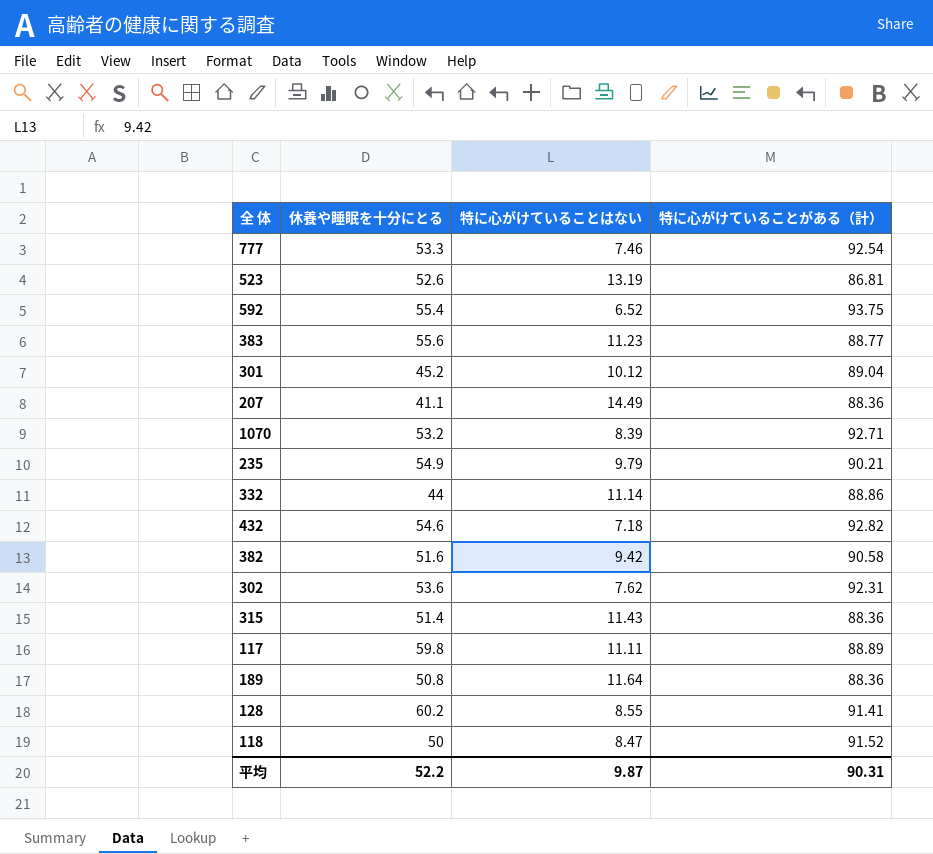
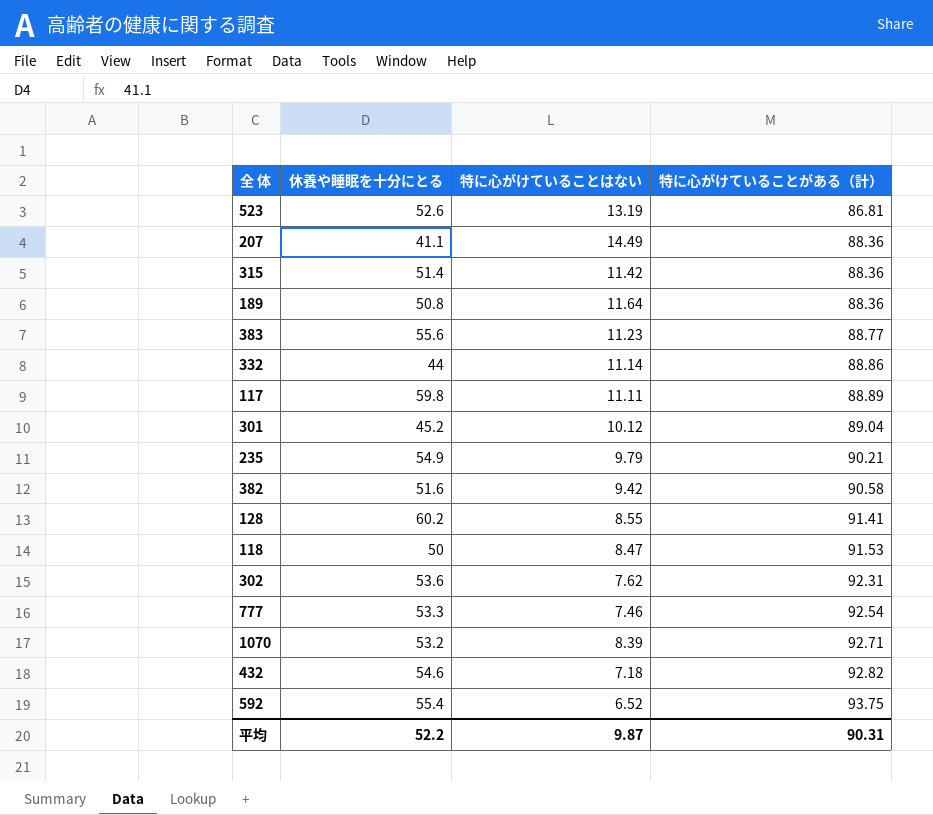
row order: none -> 特に心がけていることがある（計） ascending
315 | 特に心がけていることはない: 11.43 -> 11.42
118 | 特に心がけていることがある（計）: 91.52 -> 91.53

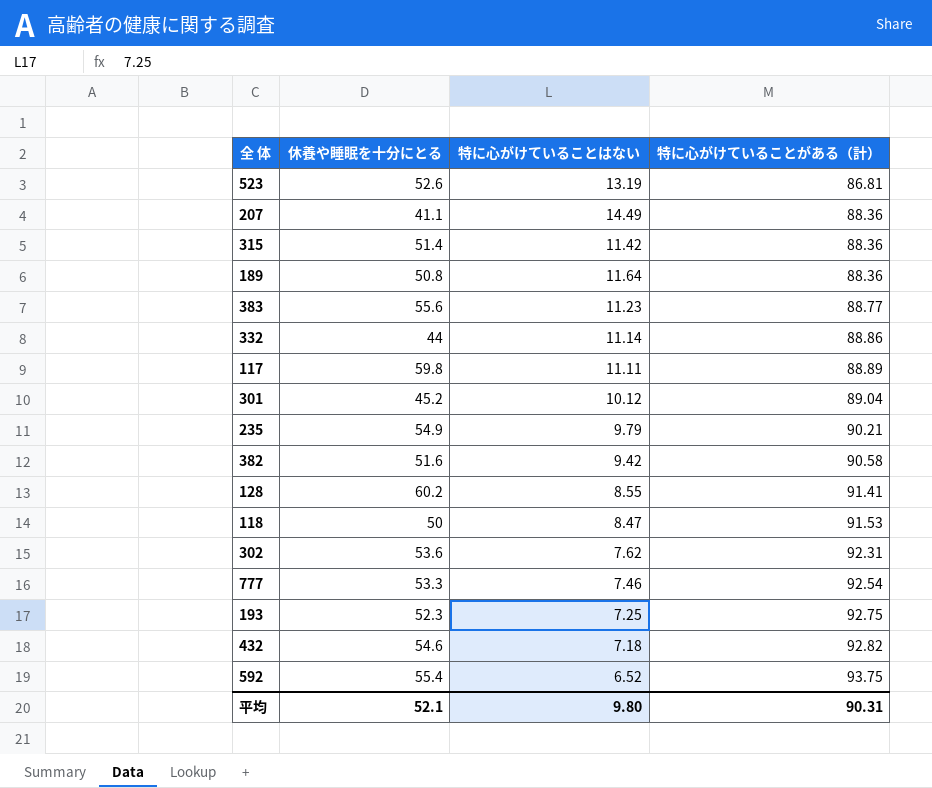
row 1070: 53.2 | 8.39 | 92.71 -> none
row 193: none -> 52.3 | 7.25 | 92.75
平均 | 休養や睡眠を十分にとる: 52.2 -> 52.1
平均 | 特に心がけていることはない: 9.87 -> 9.80

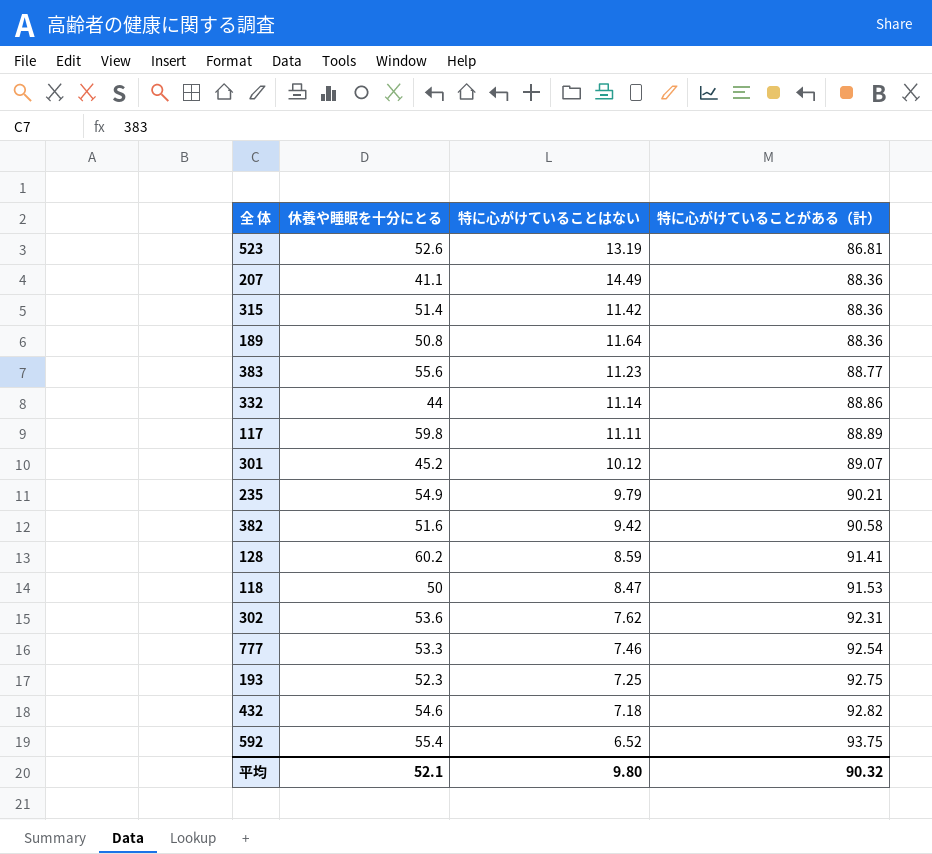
301 | 特に心がけていることがある（計）: 89.04 -> 89.07
128 | 特に心がけていることはない: 8.55 -> 8.59
平均 | 特に心がけていることがある（計）: 90.31 -> 90.32

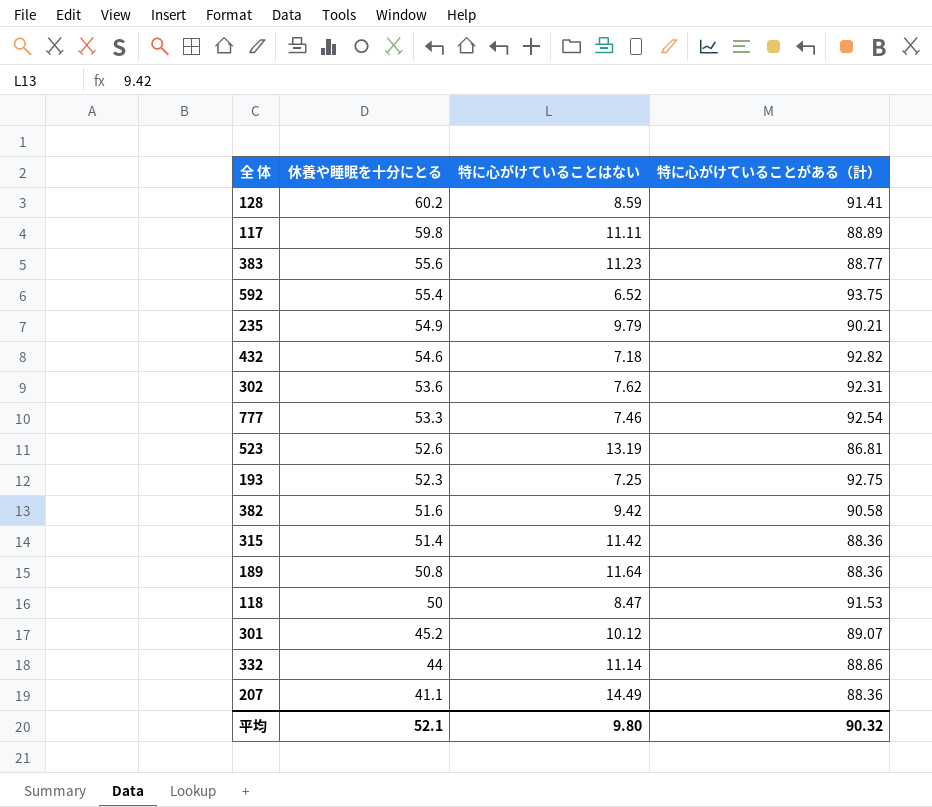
row order: 特に心がけていることがある（計） ascending -> 休養や睡眠を十分にとる descending

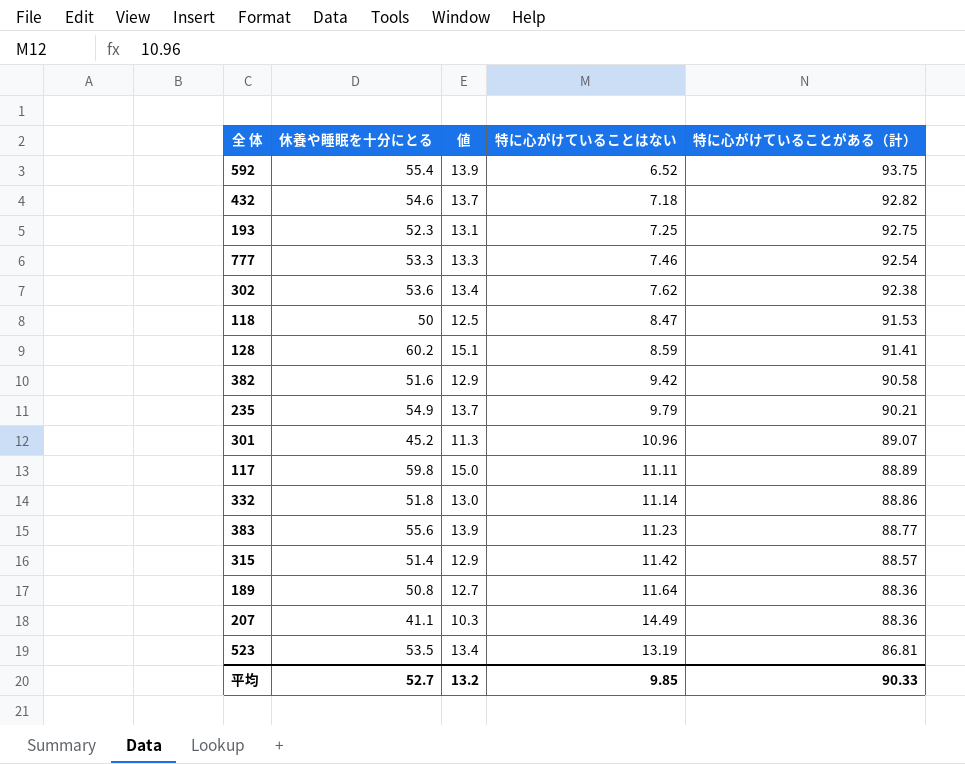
row order: 休養や睡眠を十分にとる descending -> 特に心がけていることがある（計） descending
column 値 | formula: none -> [休養や睡眠を十分にとる] * 0.25
302 | 特に心がけていることがある（計）: 92.31 -> 92.38
301 | 特に心がけていることはない: 10.12 -> 10.96
332 | 休養や睡眠を十分にとる: 44 -> 51.8
315 | 特に心がけていることがある（計）: 88.36 -> 88.57
523 | 休養や睡眠を十分にとる: 52.6 -> 53.5
平均 | 休養や睡眠を十分にとる: 52.1 -> 52.7
平均 | 特に心がけていることはない: 9.80 -> 9.85
平均 | 特に心がけていることがある（計）: 90.32 -> 90.33

